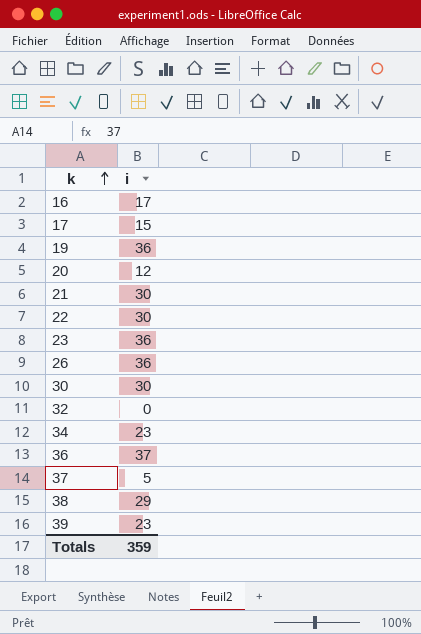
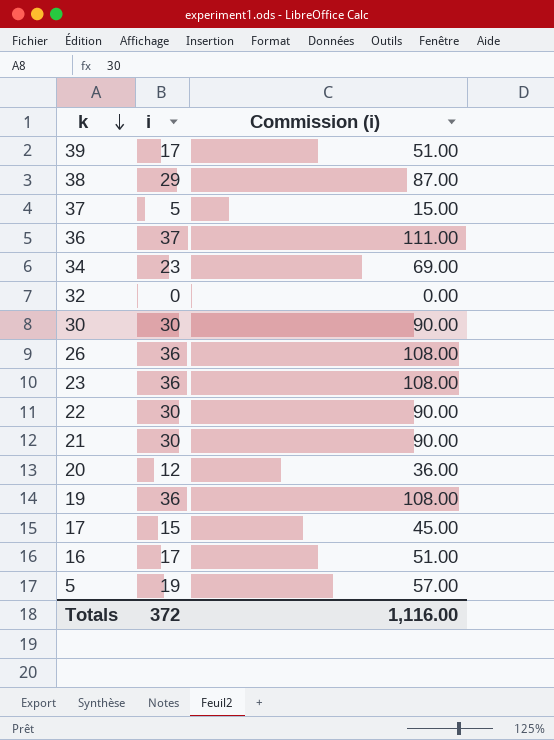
row order: k ascending -> k descending
column Commission (i) | formula: none -> [i] * 3
39 | i: 23 -> 17
row 5: none -> 19 | 57.00
Totals | i: 359 -> 372

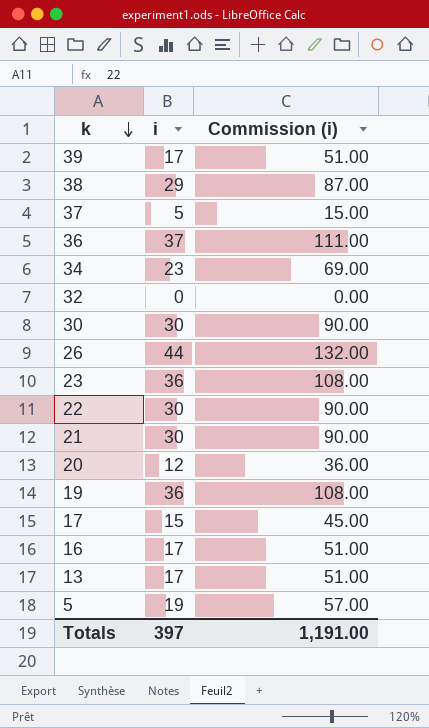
26 | i: 36 -> 44
26 | Commission (i): 108.00 -> 132.00
row 13: none -> 17 | 51.00
Totals | i: 372 -> 397
Totals | Commission (i): 1,116.00 -> 1,191.00

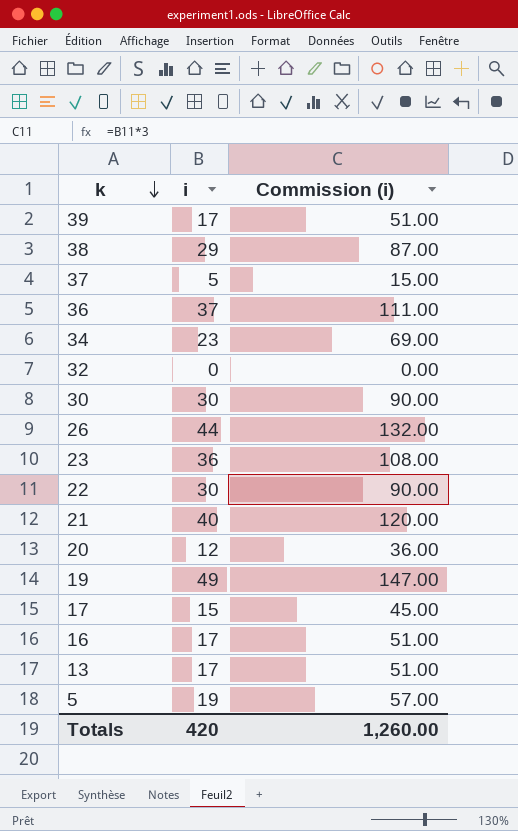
21 | i: 30 -> 40
21 | Commission (i): 90.00 -> 120.00
19 | i: 36 -> 49
19 | Commission (i): 108.00 -> 147.00
Totals | i: 397 -> 420
Totals | Commission (i): 1,191.00 -> 1,260.00

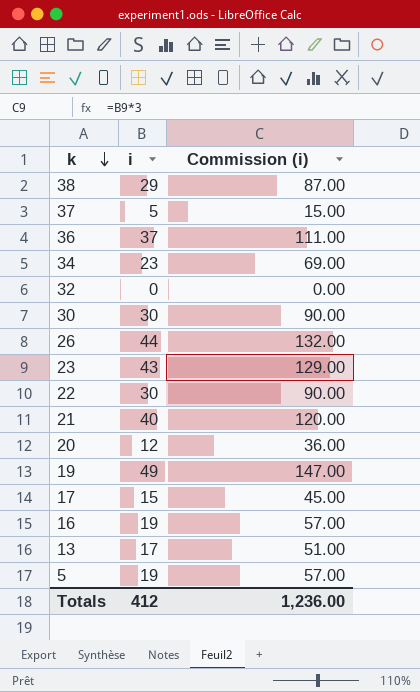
row 39: 17 | 51.00 -> none
23 | i: 36 -> 43
23 | Commission (i): 108.00 -> 129.00
16 | i: 17 -> 19
16 | Commission (i): 51.00 -> 57.00
Totals | i: 420 -> 412
Totals | Commission (i): 1,260.00 -> 1,236.00

